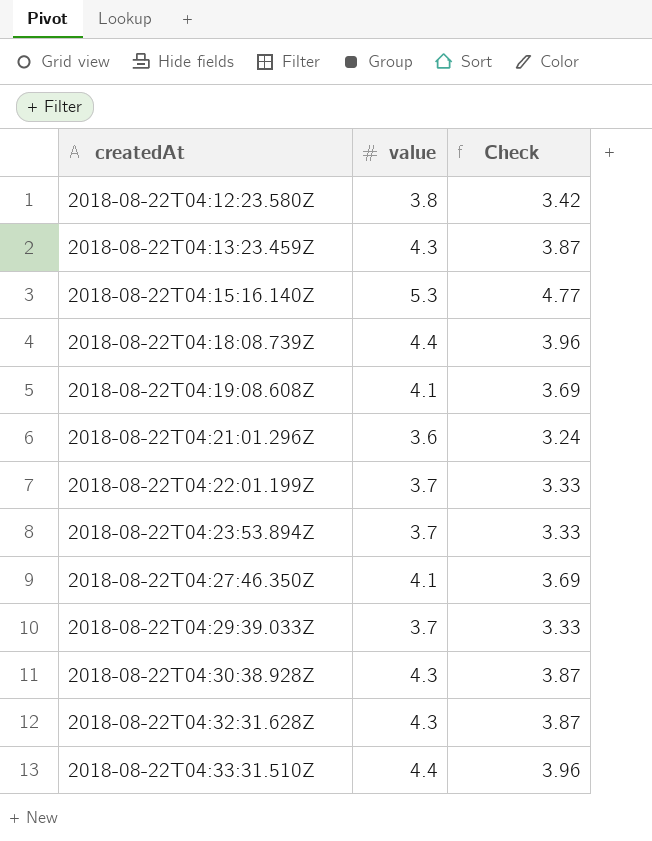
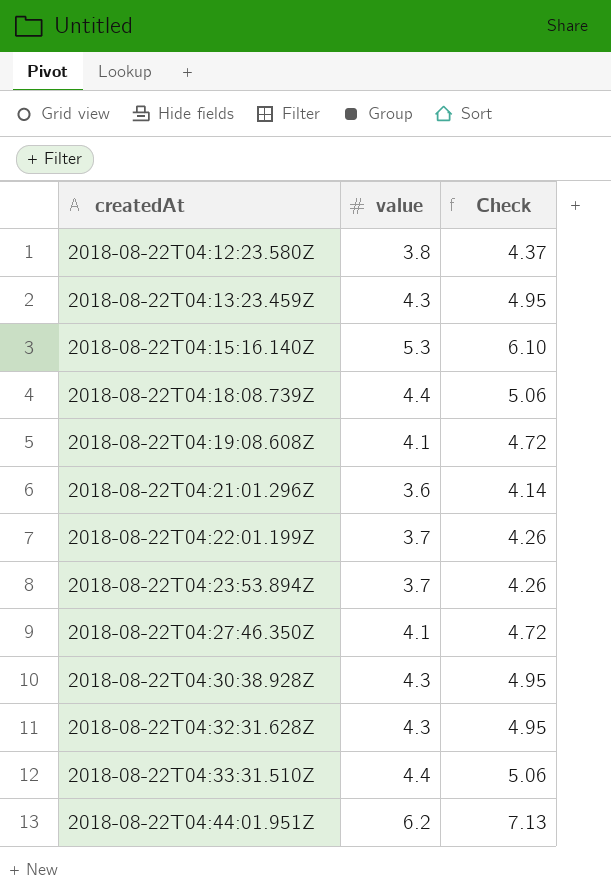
column Check | formula: [value] * 0.9 -> [value] * 1.15
row 2018-08-22T04:29:39.033Z: 3.7 | 3.33 -> none
row 2018-08-22T04:44:01.951Z: none -> 6.2 | 7.13

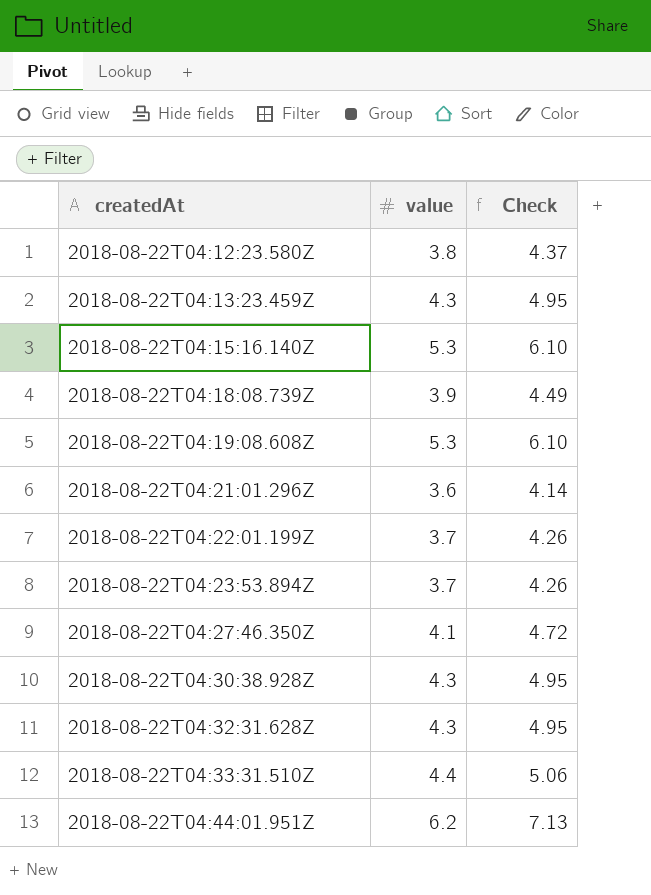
2018-08-22T04:18:08.739Z | value: 4.4 -> 3.9
2018-08-22T04:18:08.739Z | Check: 5.06 -> 4.49
2018-08-22T04:19:08.608Z | value: 4.1 -> 5.3
2018-08-22T04:19:08.608Z | Check: 4.72 -> 6.10

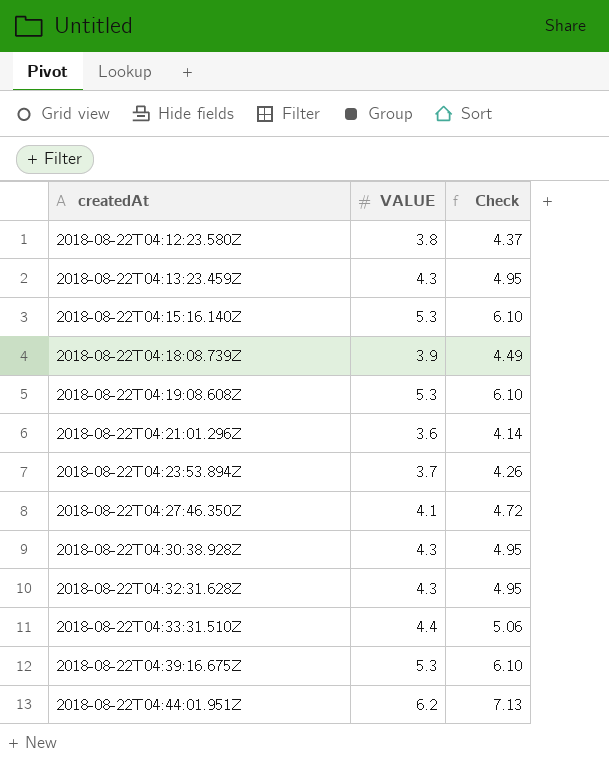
column name: value -> VALUE
row 2018-08-22T04:22:01.199Z: 3.7 | 4.26 -> none
row 2018-08-22T04:39:16.675Z: none -> 5.3 | 6.10

